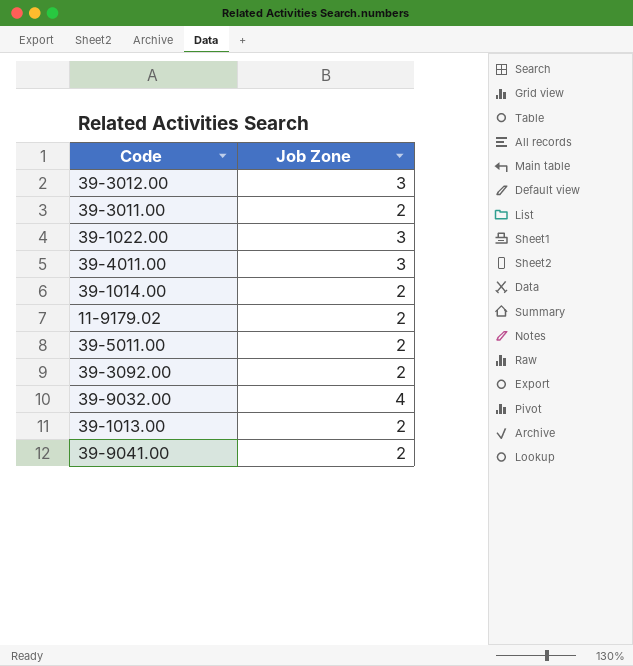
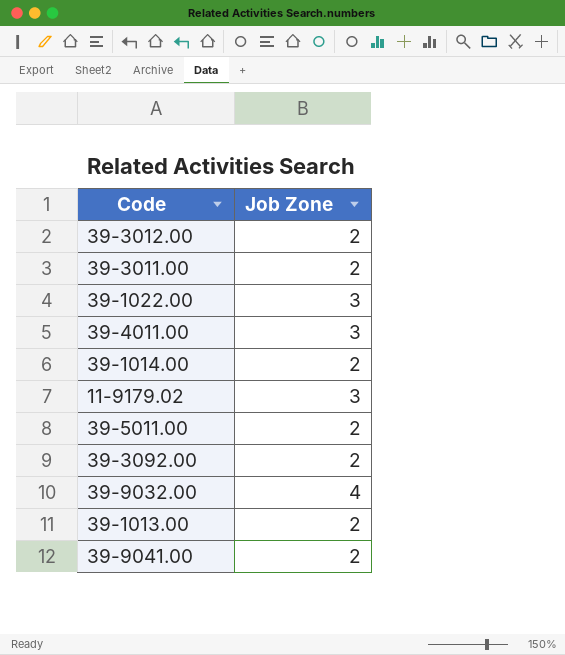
39-3012.00 | Job Zone: 3 -> 2
11-9179.02 | Job Zone: 2 -> 3

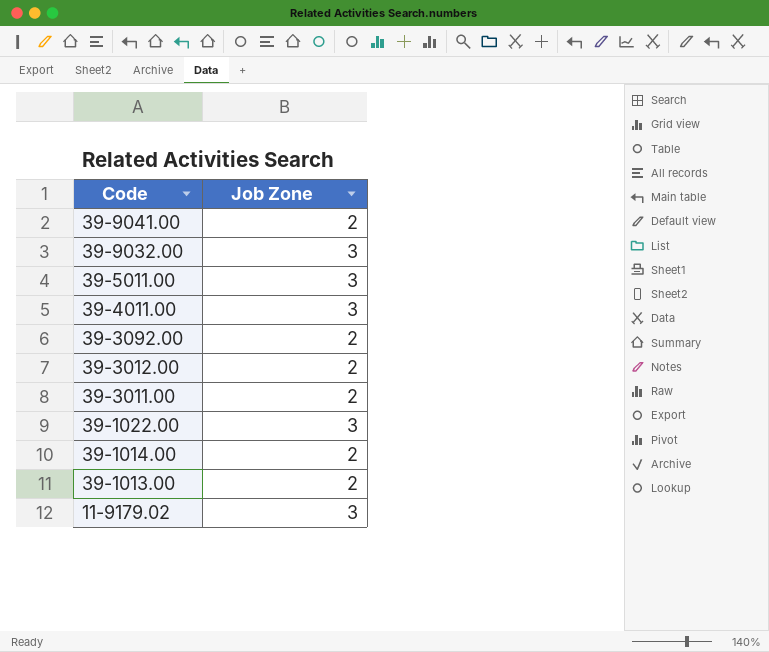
row order: none -> Code descending
39-9032.00 | Job Zone: 4 -> 3
39-5011.00 | Job Zone: 2 -> 3

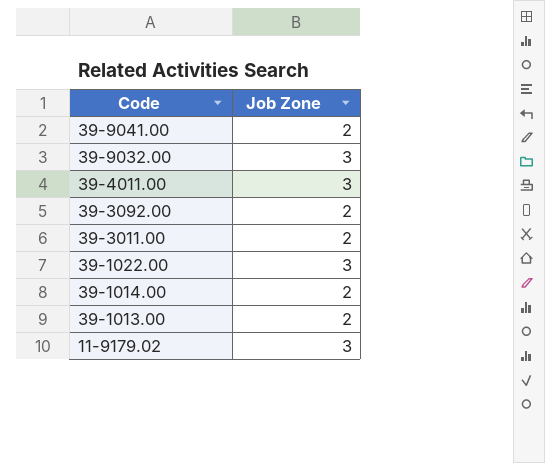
row 39-5011.00: 3 -> none
row 39-3012.00: 2 -> none

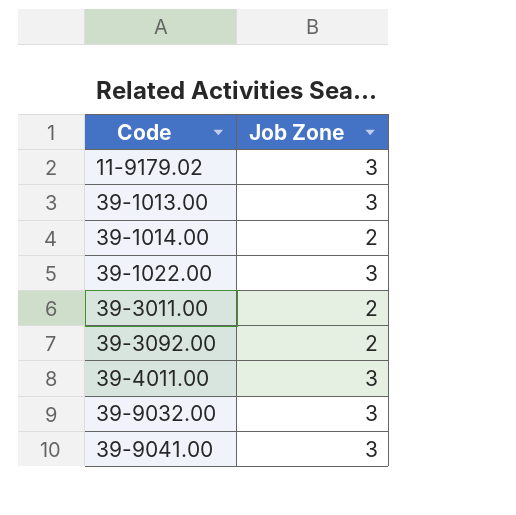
row order: Code descending -> Code ascending
39-1013.00 | Job Zone: 2 -> 3
39-9041.00 | Job Zone: 2 -> 3

